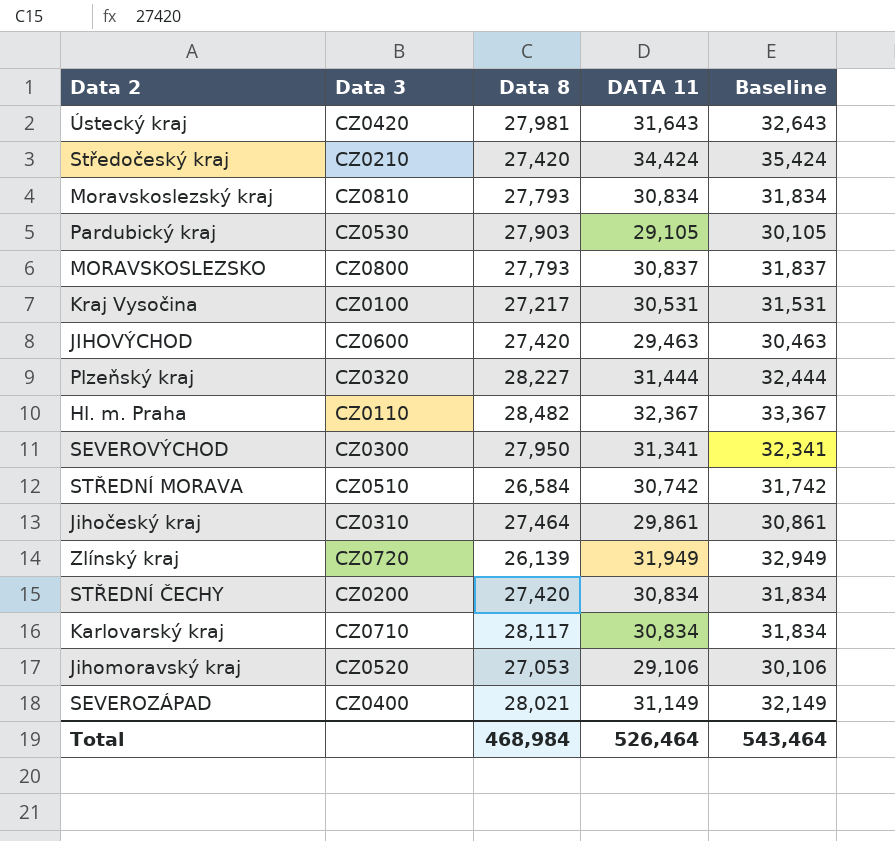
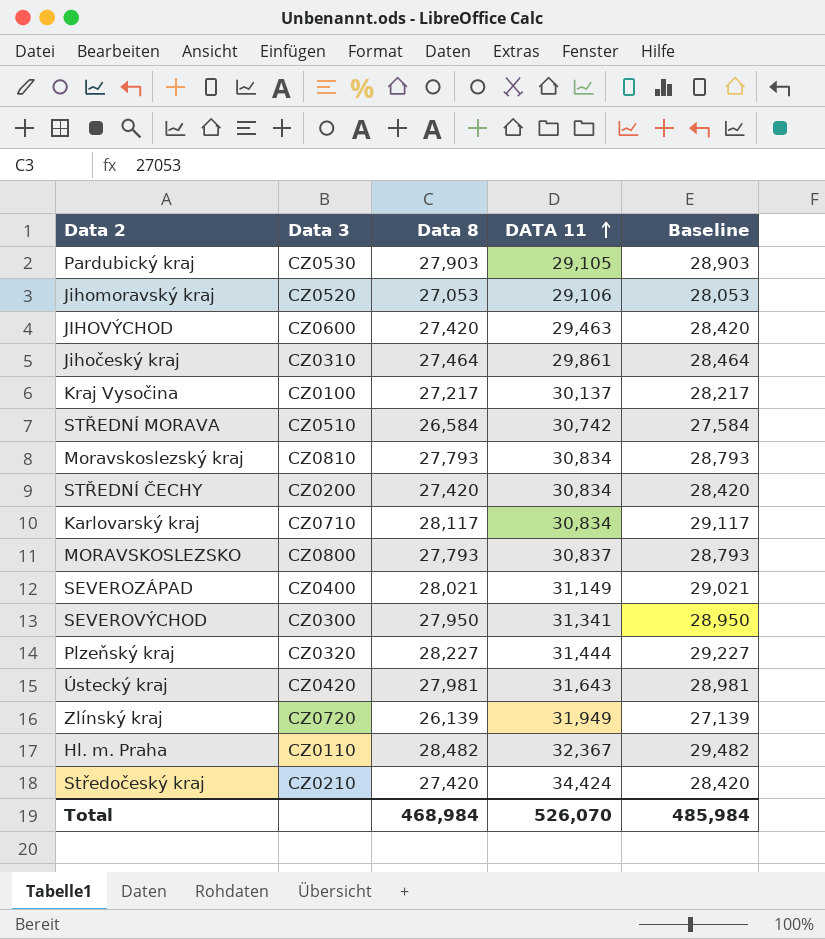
row order: none -> DATA 11 ascending
column Baseline | formula: [DATA 11] + 1000 -> [Data 8] + 1000
Kraj Vysočina | DATA 11: 30,531 -> 30,137
Total | DATA 11: 526,464 -> 526,070
Total | Baseline: 543,464 -> 485,984

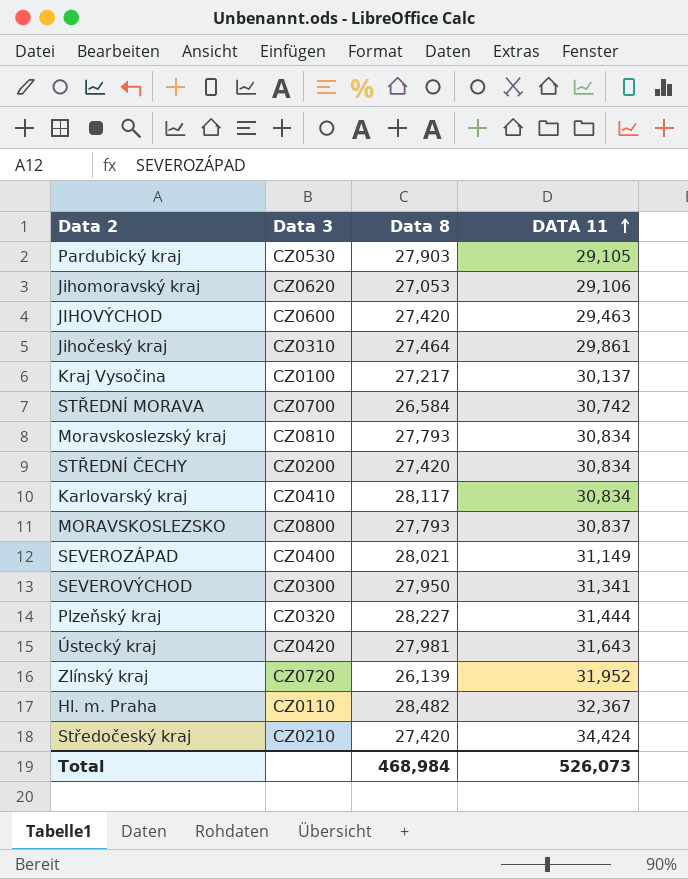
column Baseline | formula: [Data 8] + 1000 -> none
Jihomoravský kraj | Data 3: CZ0520 -> CZ0620
STŘEDNÍ MORAVA | Data 3: CZ0510 -> CZ0700
Karlovarský kraj | Data 3: CZ0710 -> CZ0410
Zlínský kraj | DATA 11: 31,949 -> 31,952
Total | DATA 11: 526,070 -> 526,073

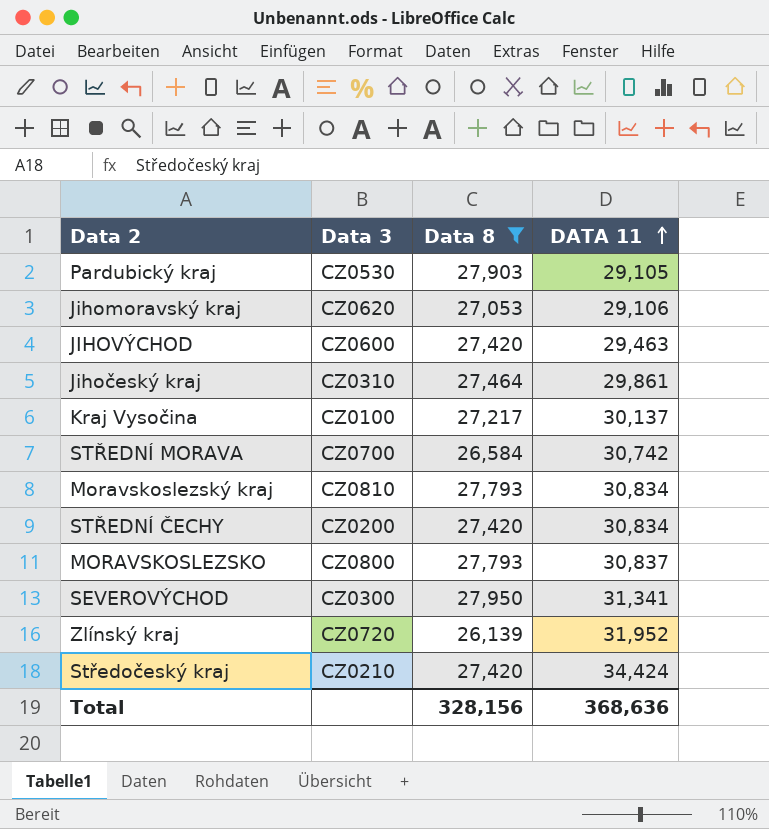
filter: none -> Data 8 <= 27,950
Total | Data 8: 468,984 -> 328,156
Total | DATA 11: 526,073 -> 368,636

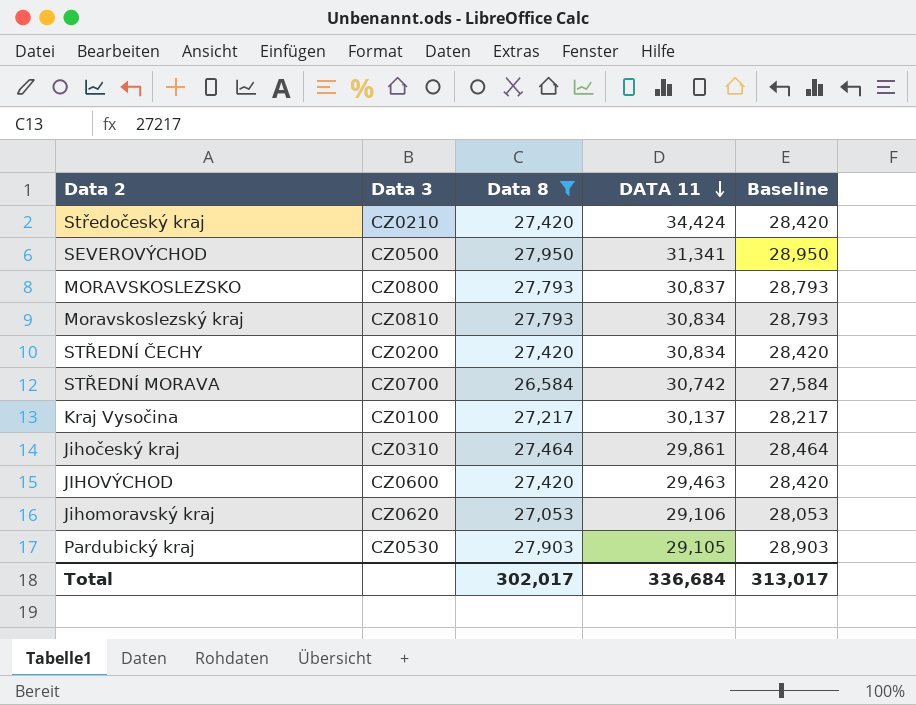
row order: DATA 11 ascending -> DATA 11 descending
column Baseline | formula: none -> [Data 8] + 1000
row Zlínský kraj: CZ0720 | 26,139 | 31,952 -> none
SEVEROVÝCHOD | Data 3: CZ0300 -> CZ0500
Total | Data 8: 328,156 -> 302,017
Total | DATA 11: 368,636 -> 336,684

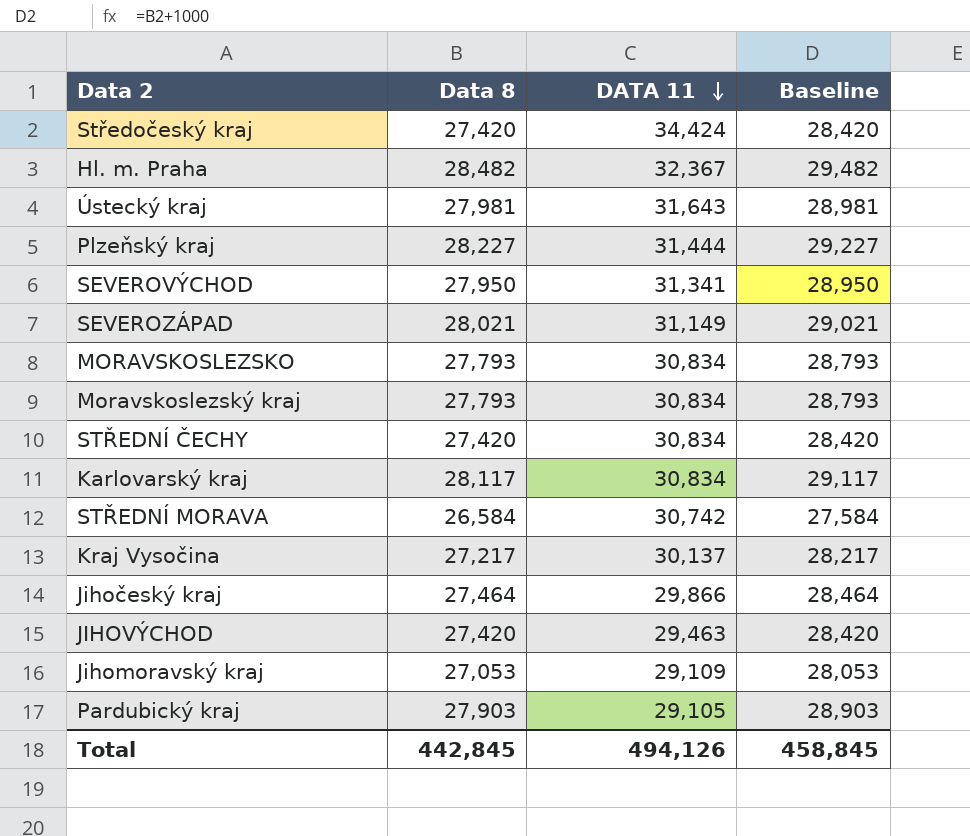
filter: Data 8 <= 27,950 -> none
column Data 3 | position: 2 -> none
MORAVSKOSLEZSKO | DATA 11: 30,837 -> 30,834
Jihočeský kraj | DATA 11: 29,861 -> 29,866
Jihomoravský kraj | DATA 11: 29,106 -> 29,109
Total | Data 8: 302,017 -> 442,845
Total | DATA 11: 336,684 -> 494,126
Total | Baseline: 313,017 -> 458,845

